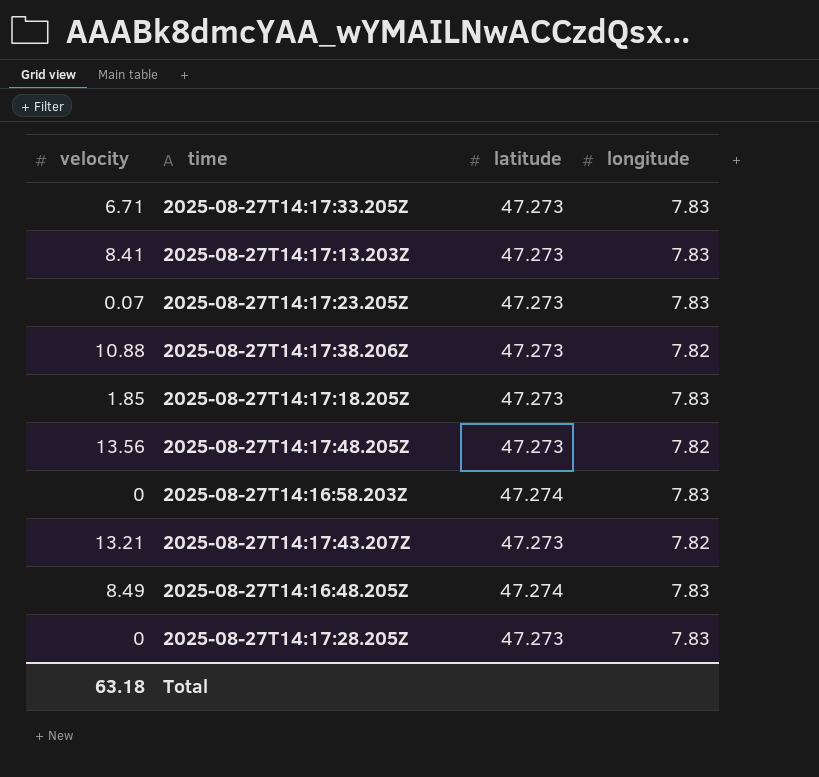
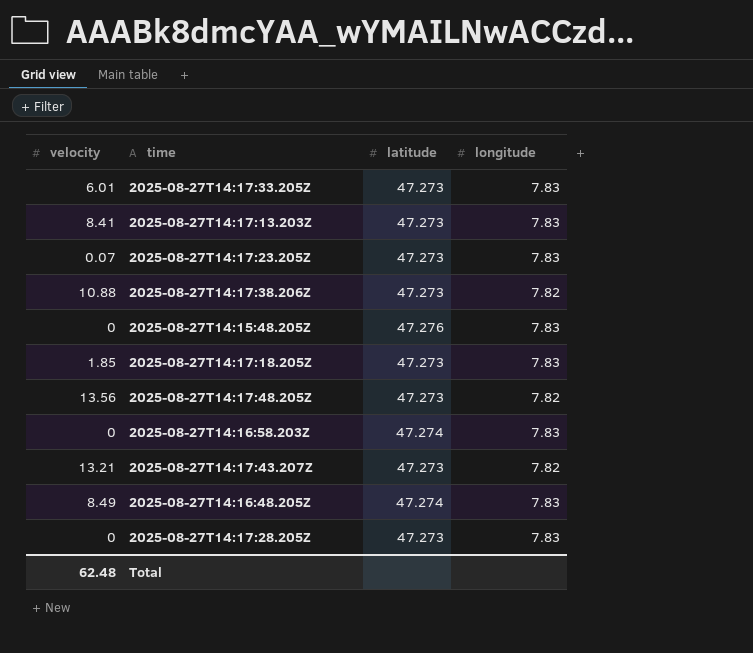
2025-08-27T14:17:33.205Z | velocity: 6.71 -> 6.01
row 2025-08-27T14:15:48.205Z: none -> 0 | 47.276 | 7.83
Total | velocity: 63.18 -> 62.48

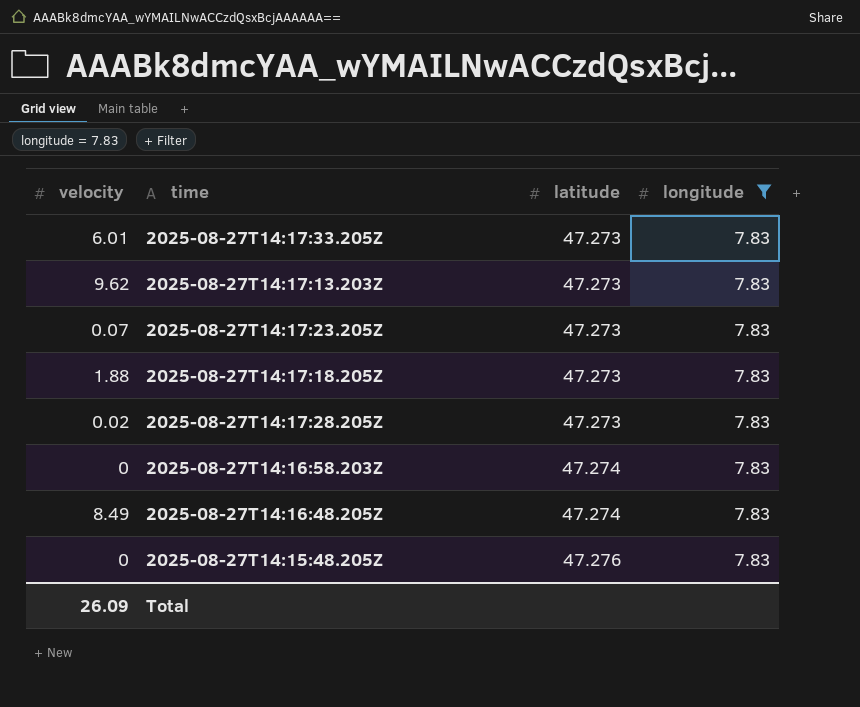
filter: none -> longitude = 7.83
row order: none -> latitude ascending
2025-08-27T14:17:13.203Z | velocity: 8.41 -> 9.62
2025-08-27T14:17:18.205Z | velocity: 1.85 -> 1.88
2025-08-27T14:17:28.205Z | velocity: 0 -> 0.02
Total | velocity: 62.48 -> 26.09

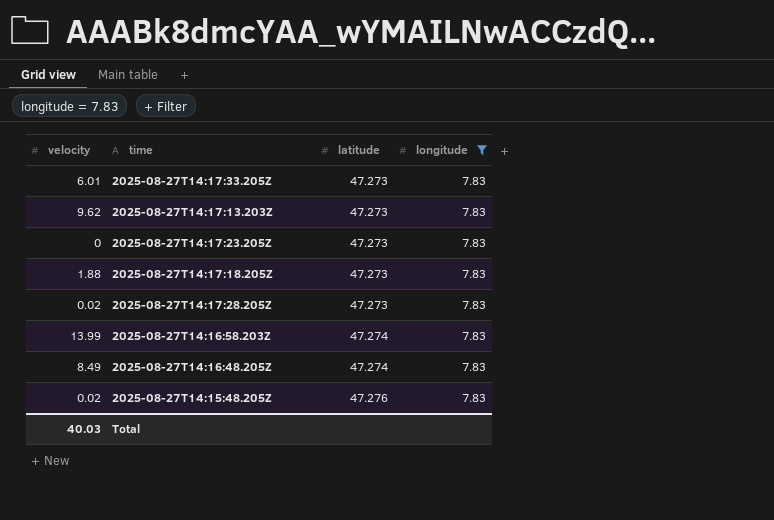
2025-08-27T14:17:23.205Z | velocity: 0.07 -> 0
2025-08-27T14:16:58.203Z | velocity: 0 -> 13.99
2025-08-27T14:15:48.205Z | velocity: 0 -> 0.02
Total | velocity: 26.09 -> 40.03

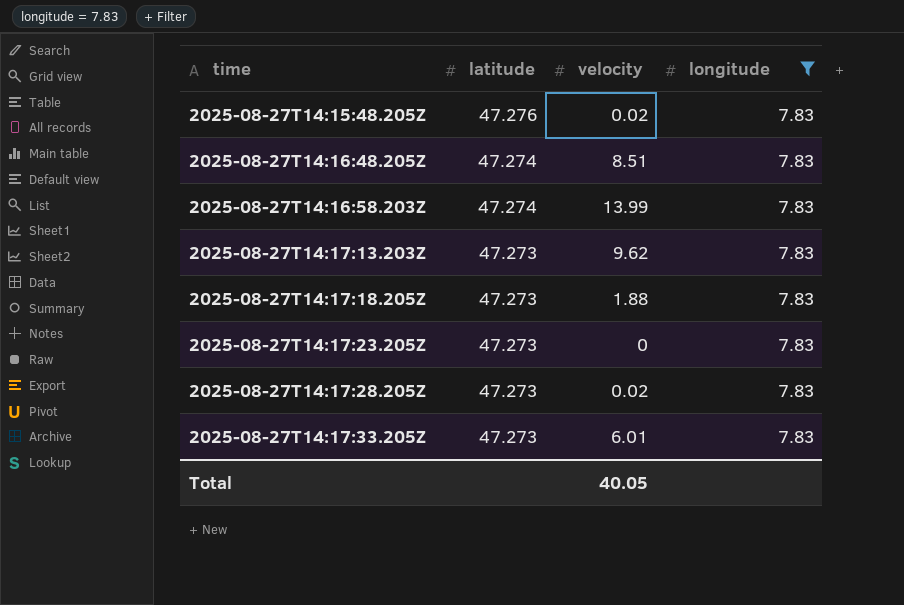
row order: latitude ascending -> time ascending
column velocity | position: 1 -> 3
2025-08-27T14:16:48.205Z | velocity: 8.49 -> 8.51
Total | velocity: 40.03 -> 40.05

